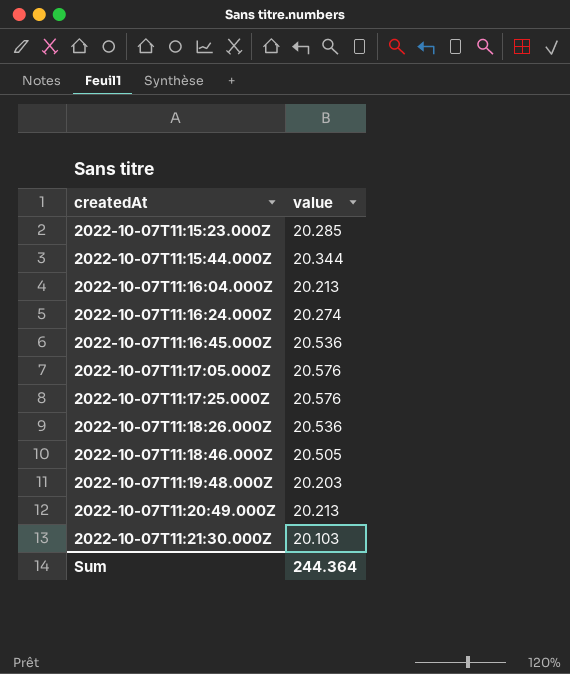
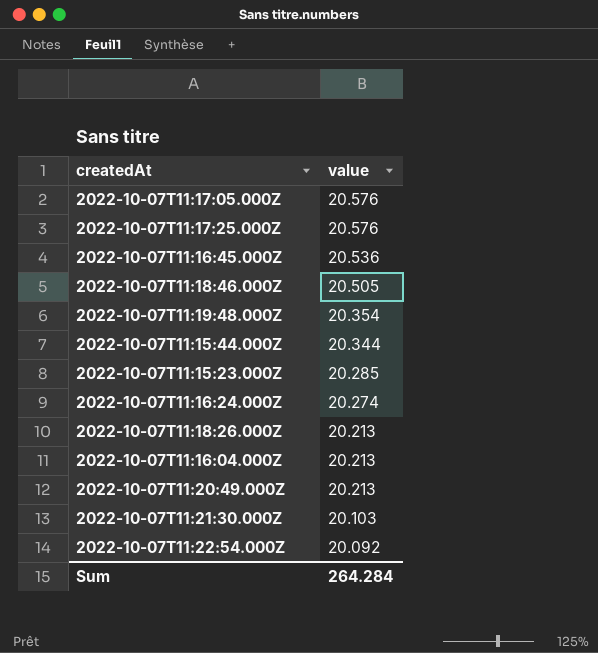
row order: createdAt ascending -> value descending
2022-10-07T11:19:48.000Z | value: 20.203 -> 20.354
2022-10-07T11:18:26.000Z | value: 20.536 -> 20.213
row 2022-10-07T11:22:54.000Z: none -> 20.092
Sum | value: 244.364 -> 264.284

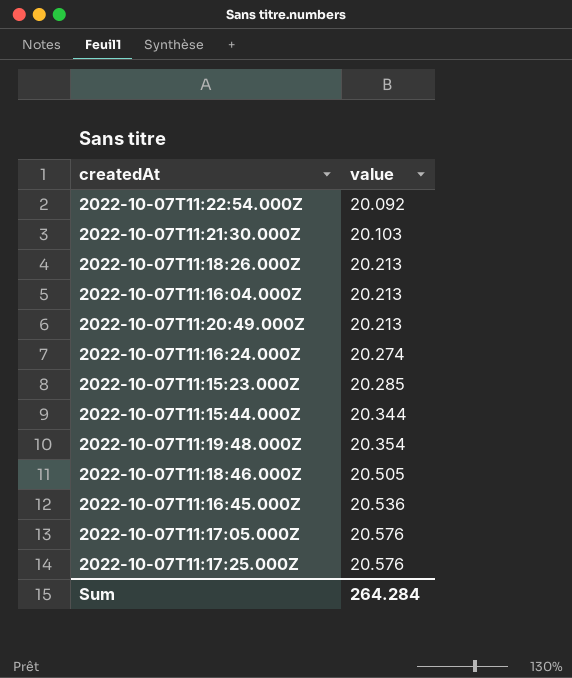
row order: value descending -> value ascending

